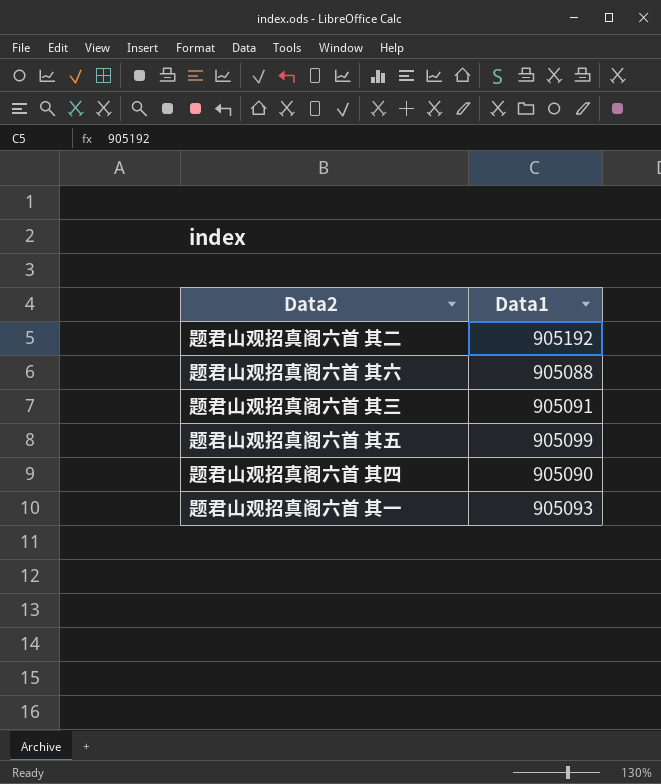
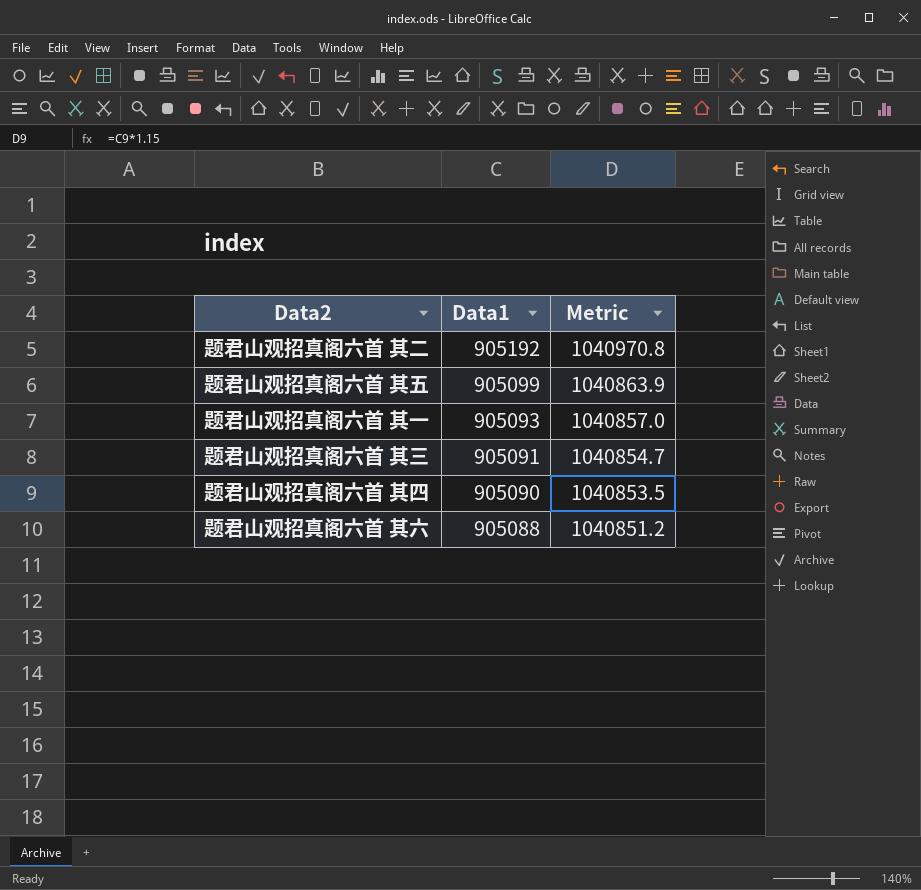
row order: none -> Data1 descending
column Metric | formula: none -> [Data1] * 1.15

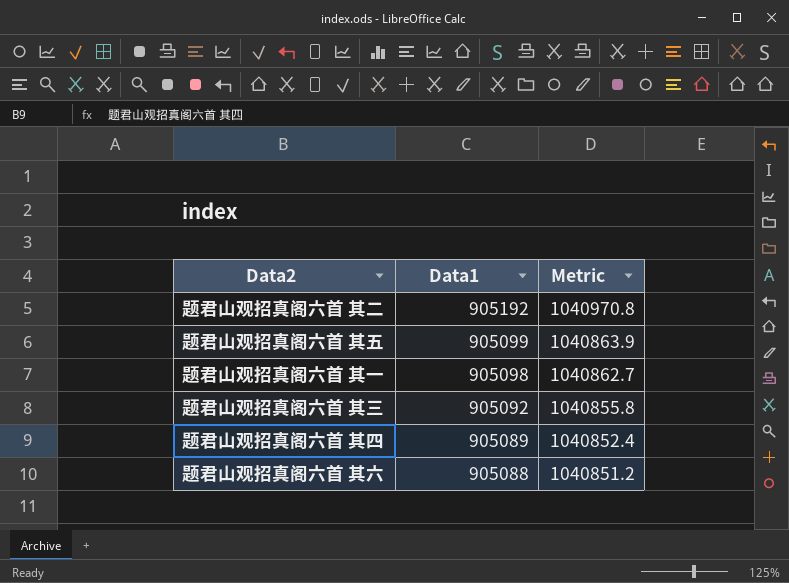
题君山观招真阁六首 其一 | Data1: 905093 -> 905098
题君山观招真阁六首 其一 | Metric: 1040857.0 -> 1040862.7
题君山观招真阁六首 其三 | Data1: 905091 -> 905092
题君山观招真阁六首 其三 | Metric: 1040854.7 -> 1040855.8
题君山观招真阁六首 其四 | Data1: 905090 -> 905089
题君山观招真阁六首 其四 | Metric: 1040853.5 -> 1040852.4

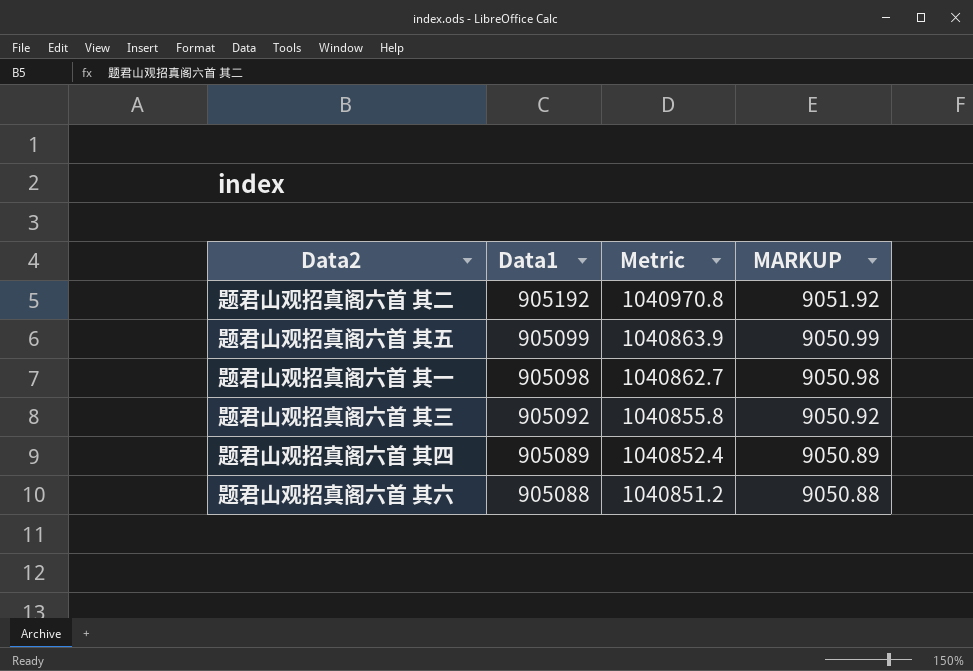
column MARKUP | formula: none -> [Data1] * 0.01

